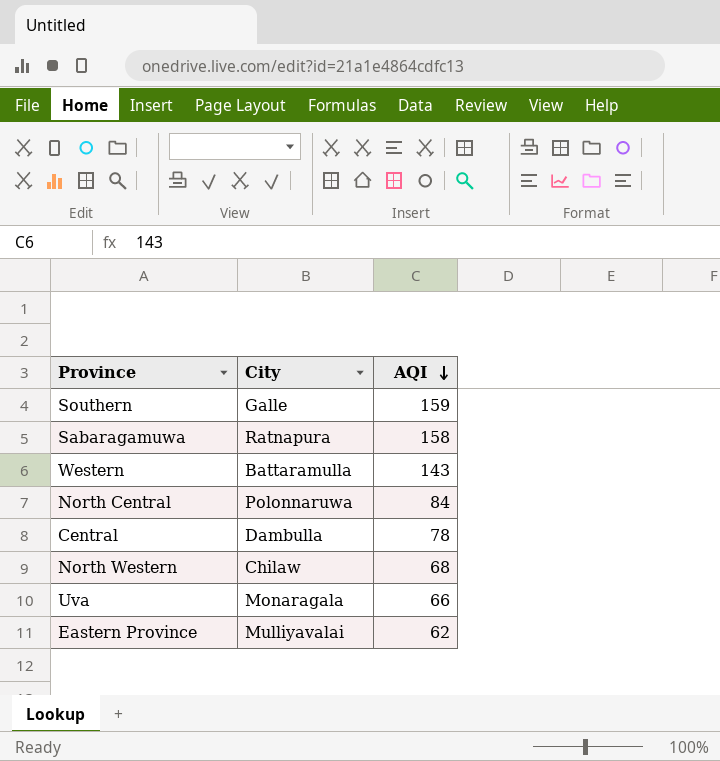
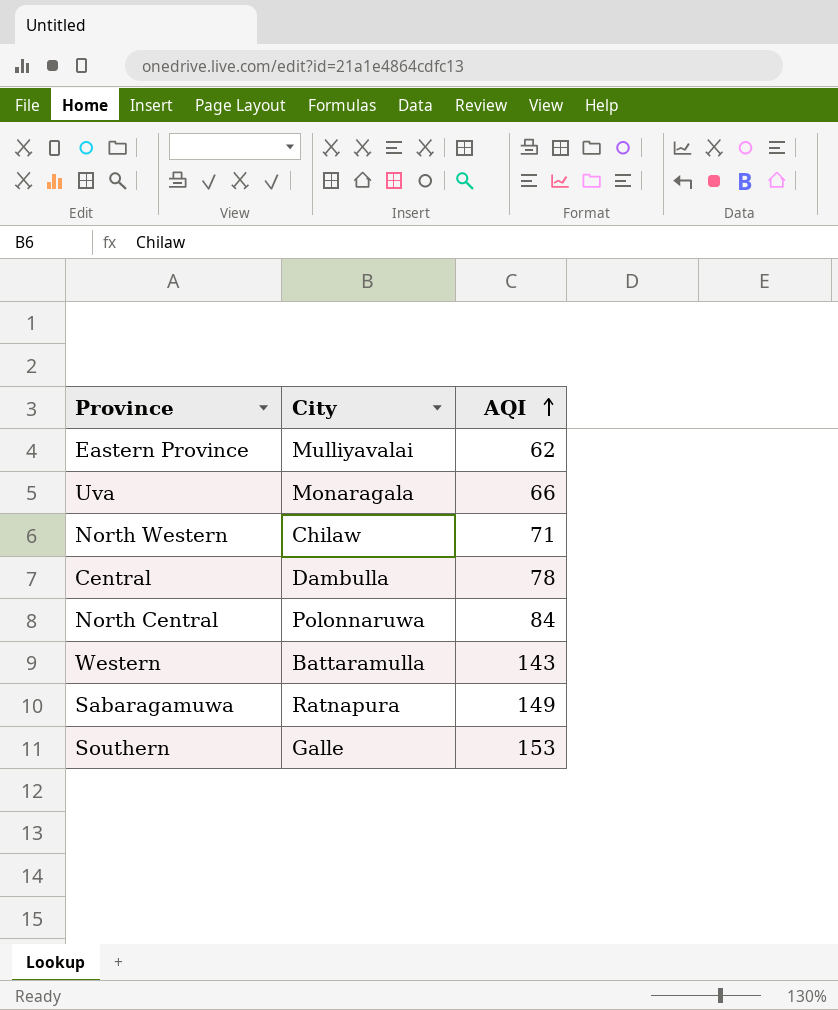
row order: AQI descending -> AQI ascending
North Western | AQI: 68 -> 71
Sabaragamuwa | AQI: 158 -> 149
Southern | AQI: 159 -> 153

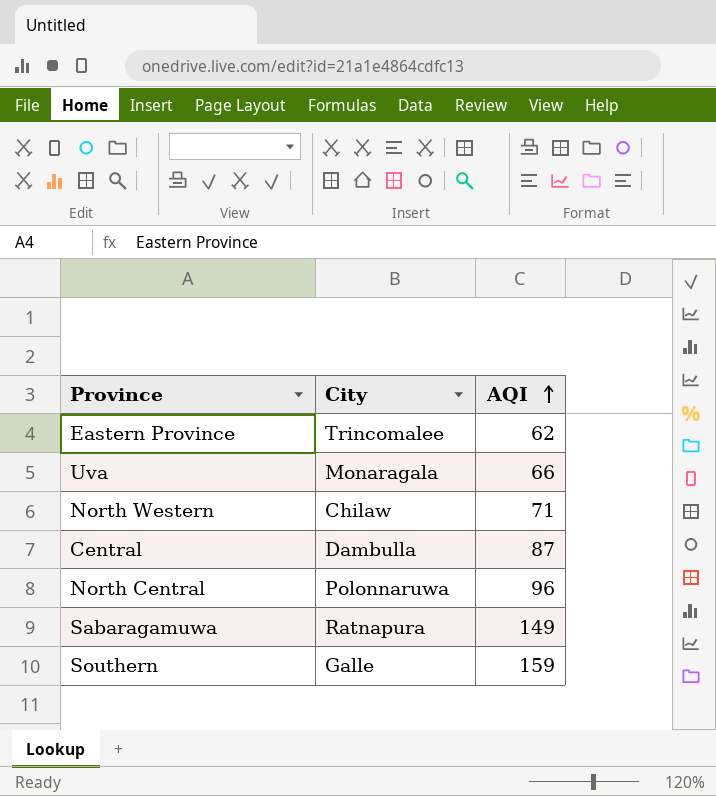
row Western: Battaramulla | 143 -> none
Eastern Province | City: Mulliyavalai -> Trincomalee
Central | AQI: 78 -> 87
North Central | AQI: 84 -> 96
Southern | AQI: 153 -> 159

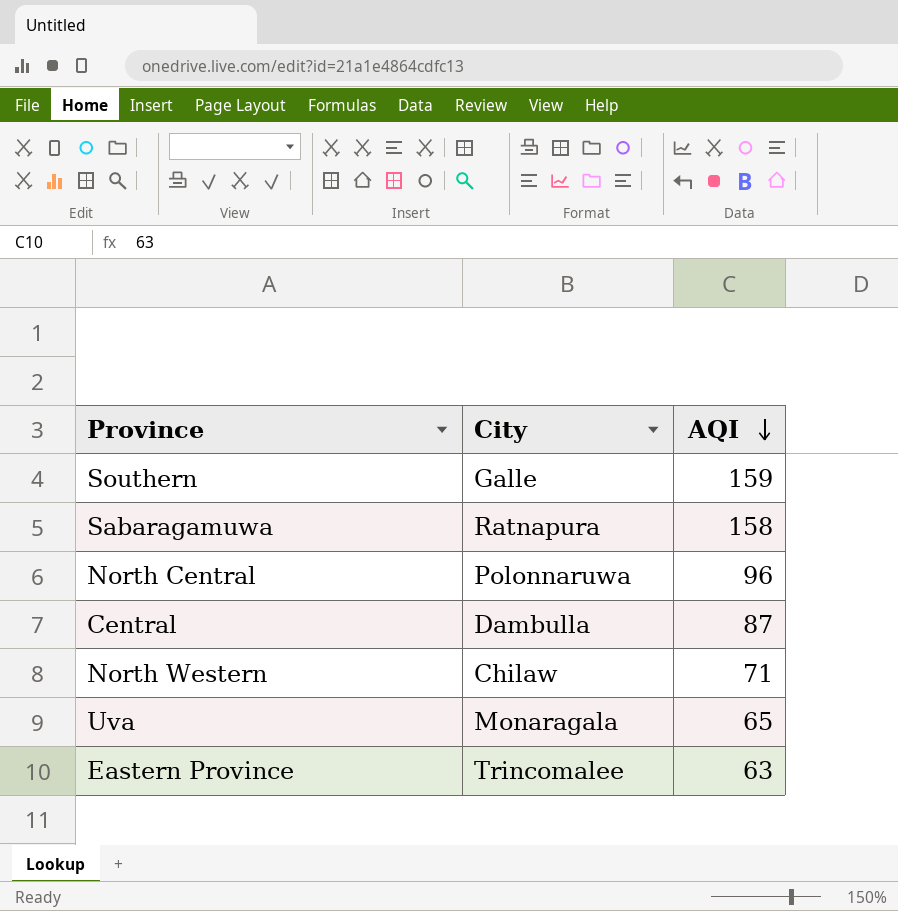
row order: AQI ascending -> AQI descending
Sabaragamuwa | AQI: 149 -> 158
Uva | AQI: 66 -> 65
Eastern Province | AQI: 62 -> 63

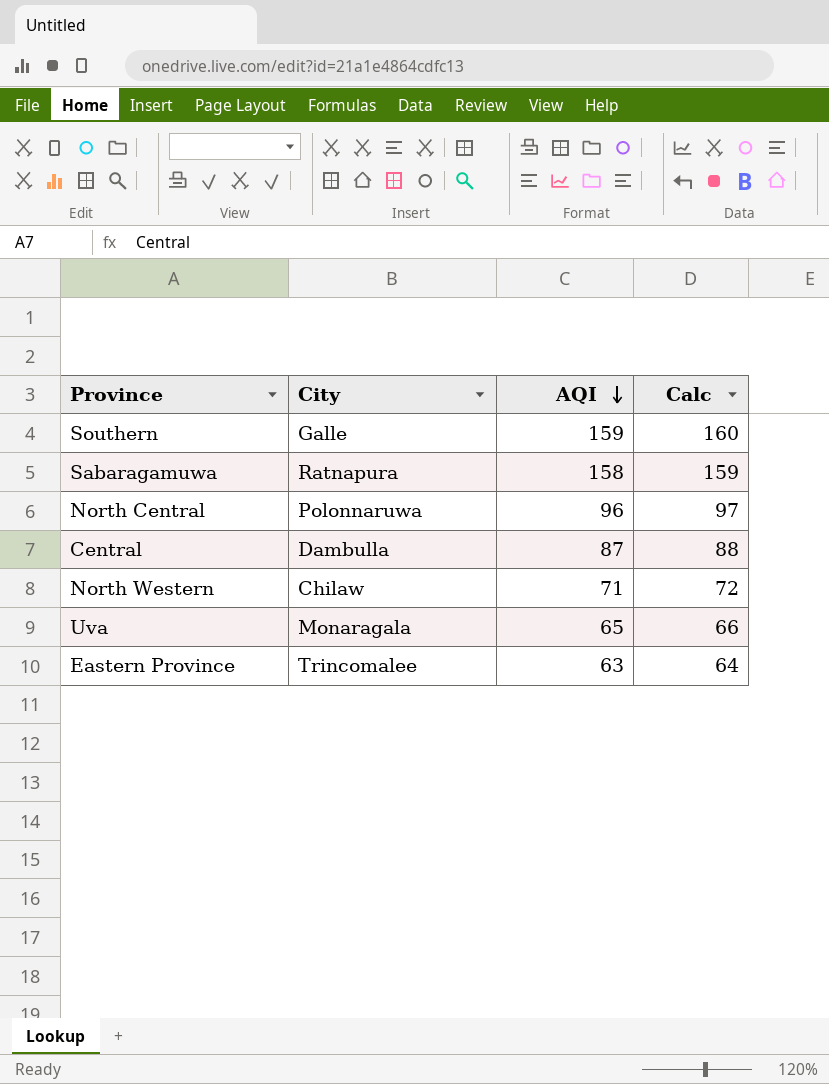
column Calc | formula: none -> [AQI] + 1

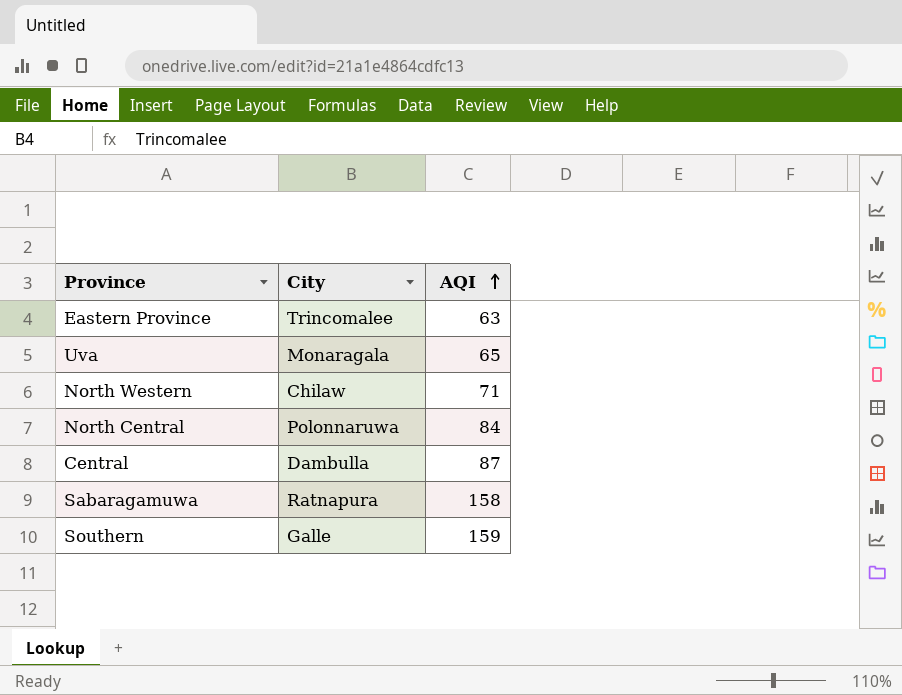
row order: AQI descending -> AQI ascending
column Calc | formula: [AQI] + 1 -> none
North Central | AQI: 96 -> 84

